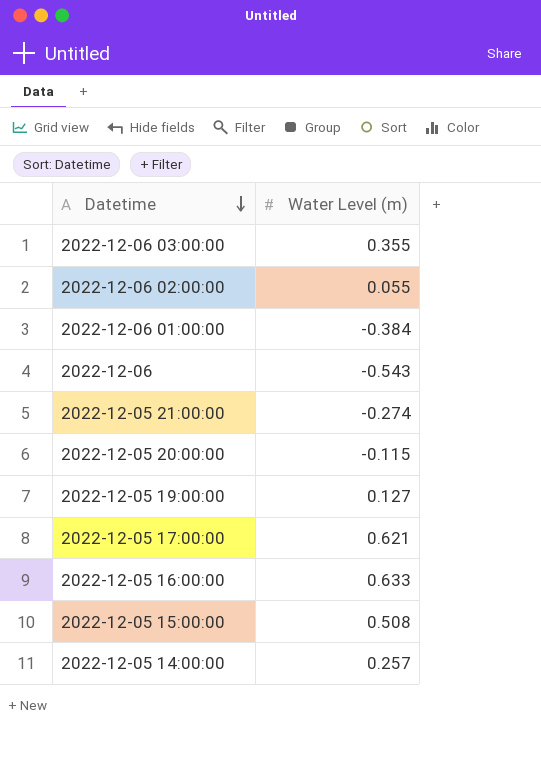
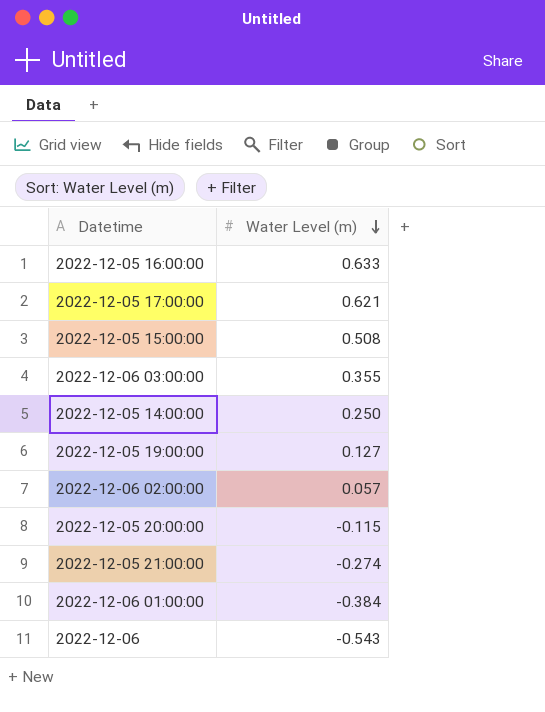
row order: Datetime descending -> Water Level (m) descending
2022-12-05 14:00:00 | Water Level (m): 0.257 -> 0.250
2022-12-06 02:00:00 | Water Level (m): 0.055 -> 0.057

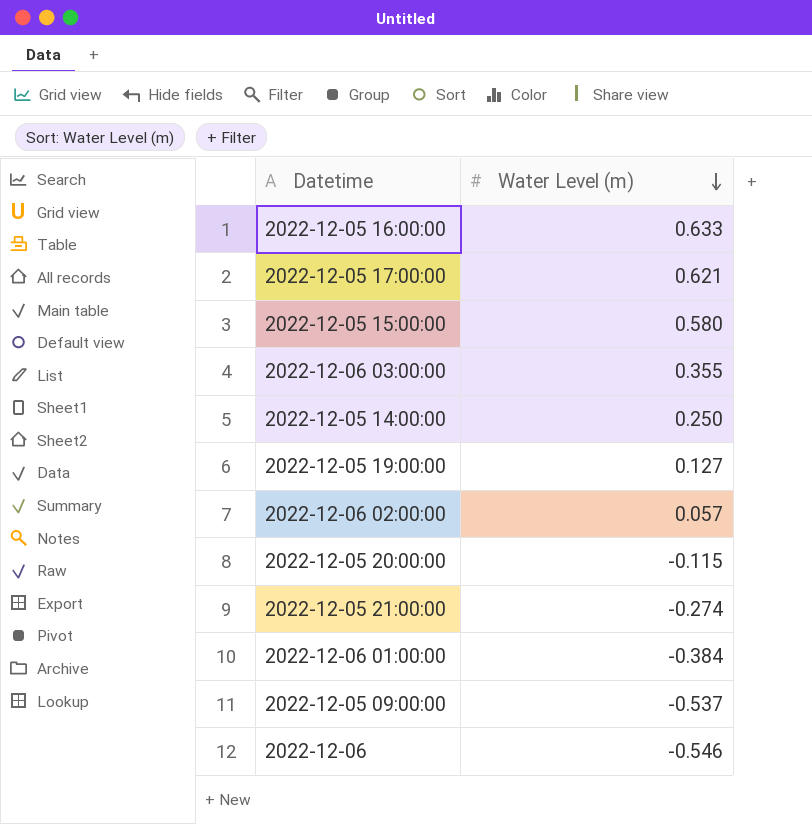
2022-12-05 15:00:00 | Water Level (m): 0.508 -> 0.580
row 2022-12-05 09:00:00: none -> -0.537
2022-12-06 | Water Level (m): -0.543 -> -0.546

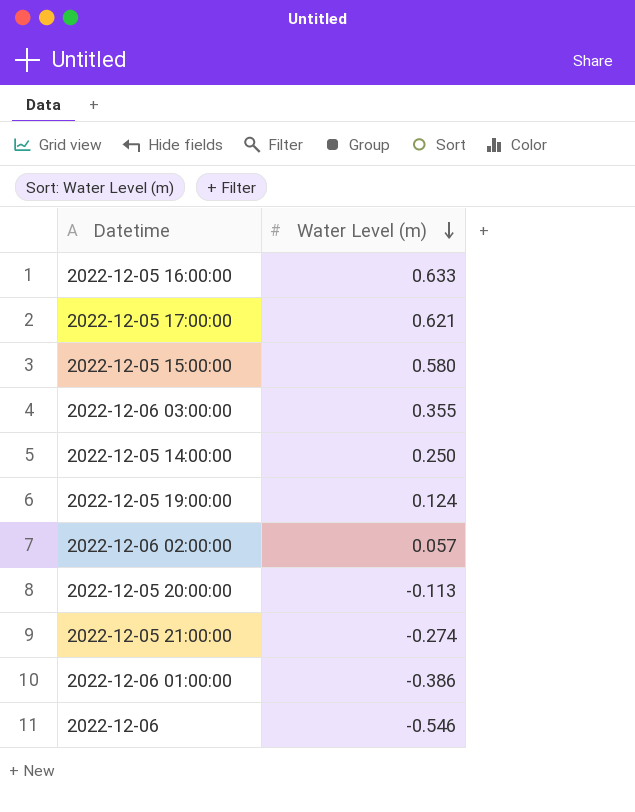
row 2022-12-05 09:00:00: -0.537 -> none
2022-12-05 19:00:00 | Water Level (m): 0.127 -> 0.124
2022-12-05 20:00:00 | Water Level (m): -0.115 -> -0.113
2022-12-06 01:00:00 | Water Level (m): -0.384 -> -0.386

